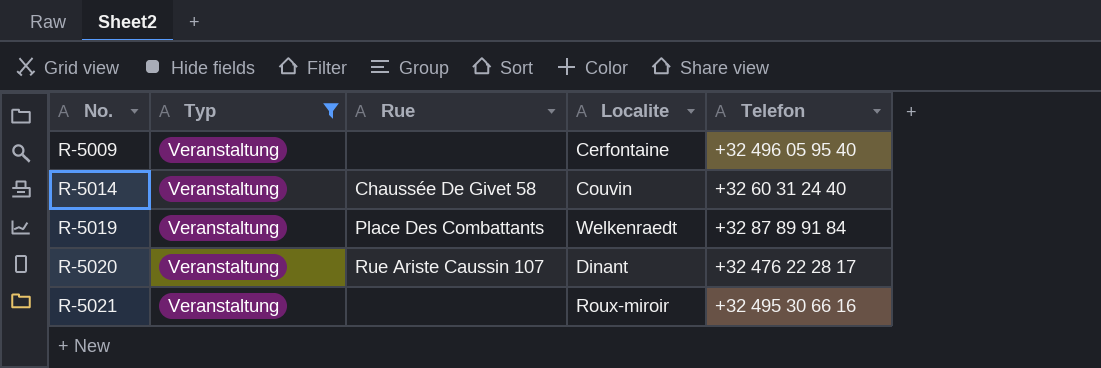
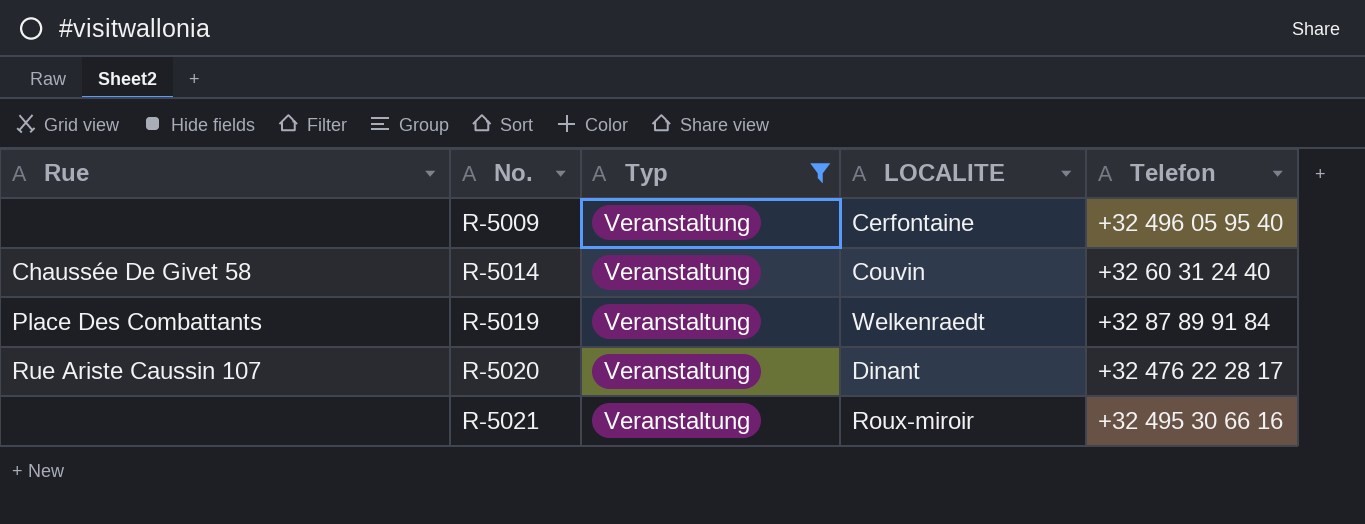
column Rue | position: 3 -> 1
column name: Localite -> LOCALITE

